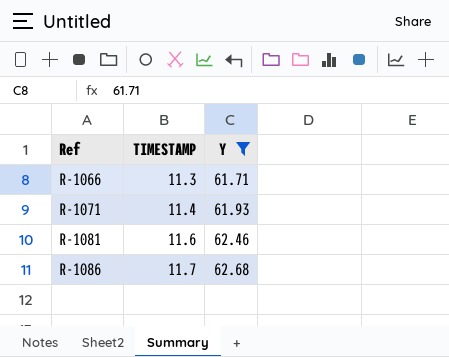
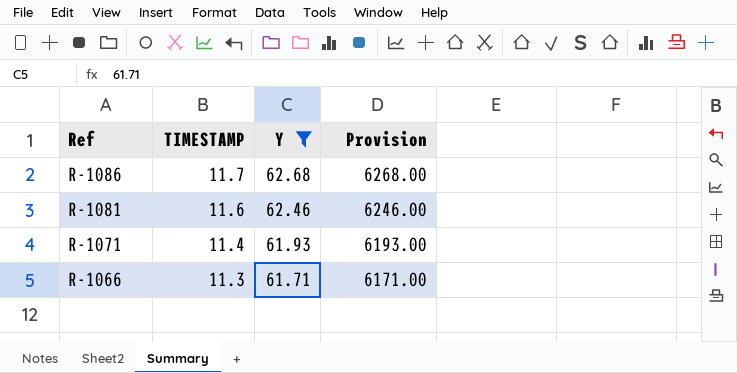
row order: Ref ascending -> Ref descending
column Provision | formula: none -> [Y] * 100

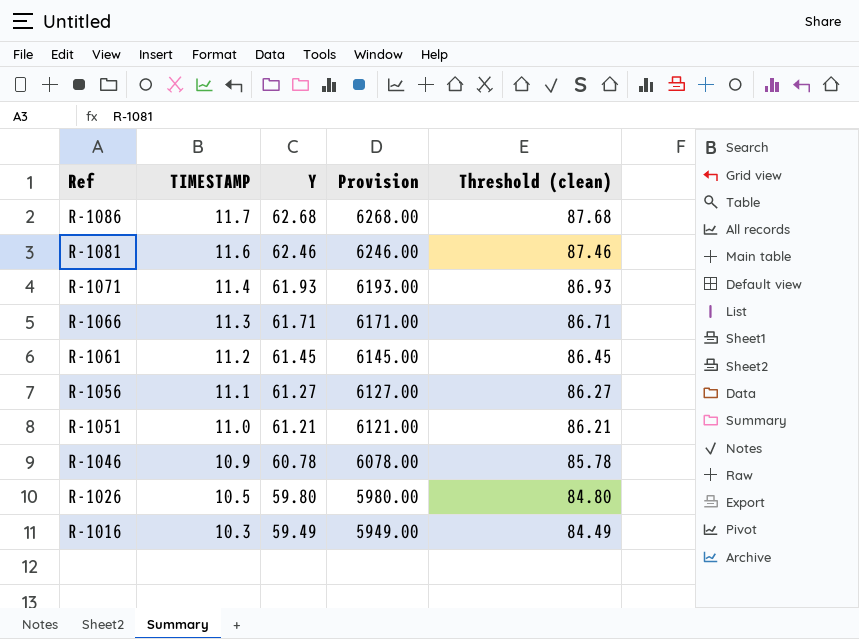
filter: Y >= 61.71 -> none
column Threshold (clean) | formula: none -> [Y] + 25

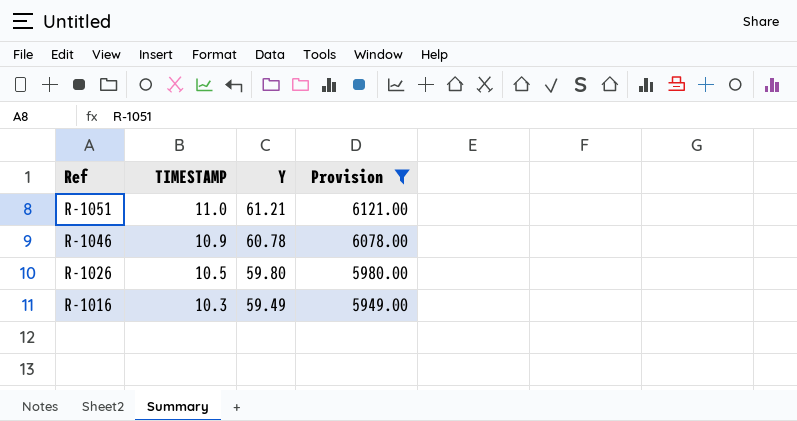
filter: none -> Provision <= 6121.00
column Threshold (clean) | formula: [Y] + 25 -> none

